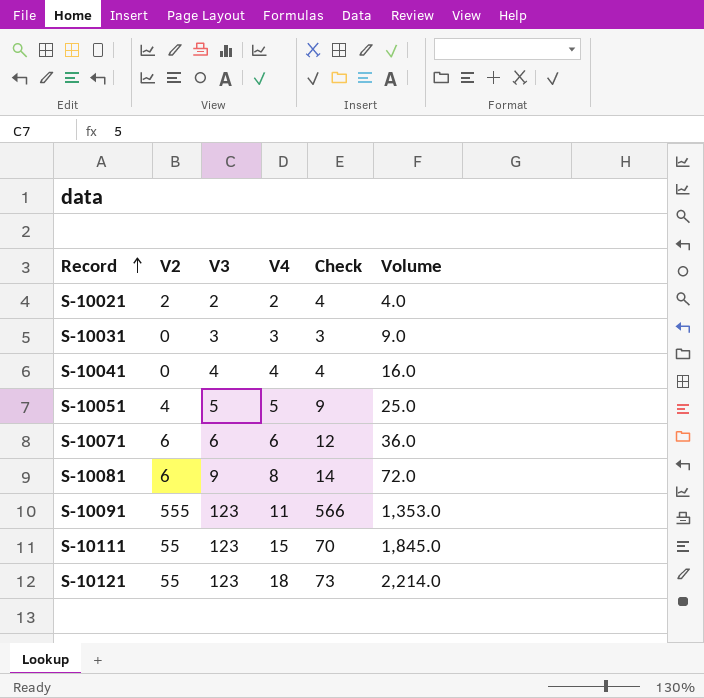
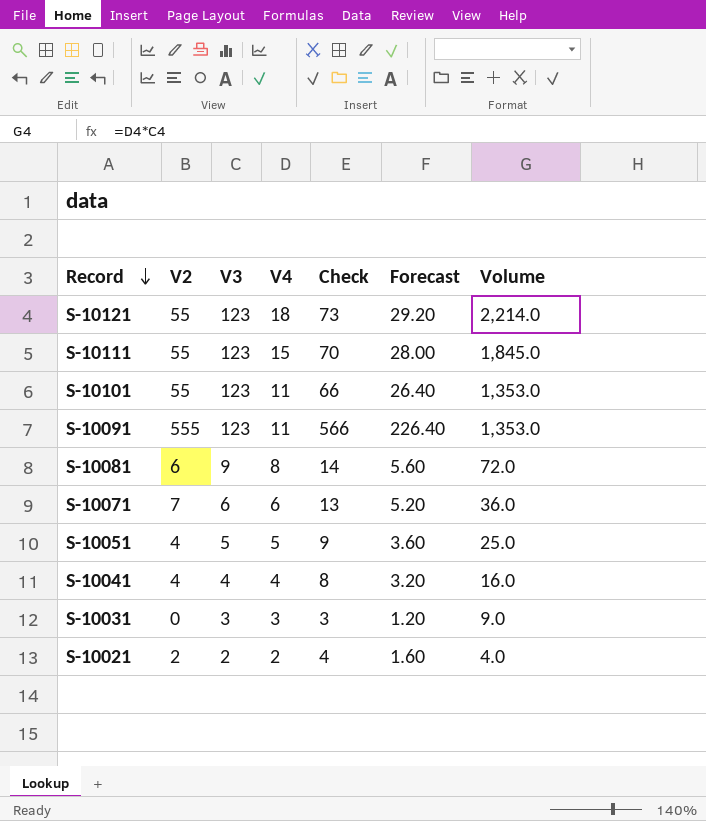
row order: Record ascending -> Record descending
column Forecast | formula: none -> [Check] * 0.4
row S-10101: none -> 55 | 123 | 11 | 66 | 26.40 | 1,353.0
S-10071 | V2: 6 -> 7
S-10071 | Check: 12 -> 13
S-10041 | V2: 0 -> 4
S-10041 | Check: 4 -> 8

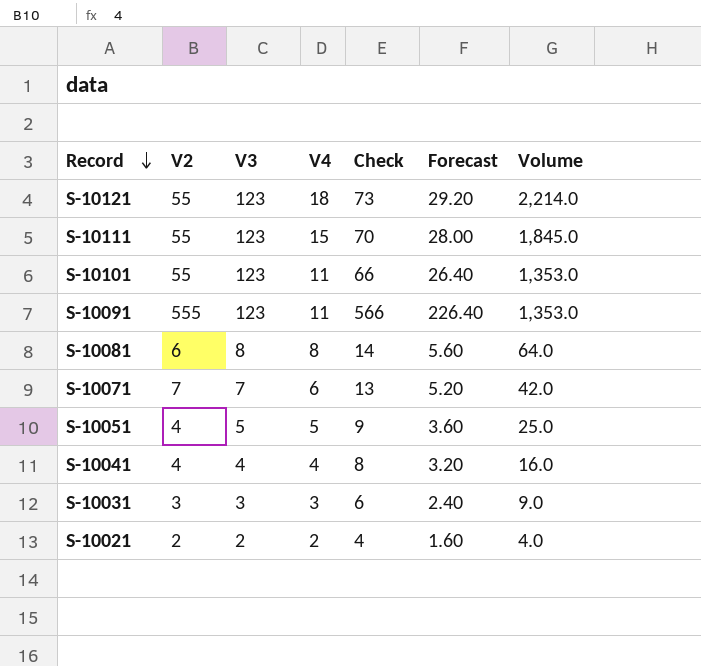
S-10081 | V3: 9 -> 8
S-10081 | Volume: 72.0 -> 64.0
S-10071 | V3: 6 -> 7
S-10071 | Volume: 36.0 -> 42.0
S-10031 | V2: 0 -> 3
S-10031 | Check: 3 -> 6
S-10031 | Forecast: 1.20 -> 2.40

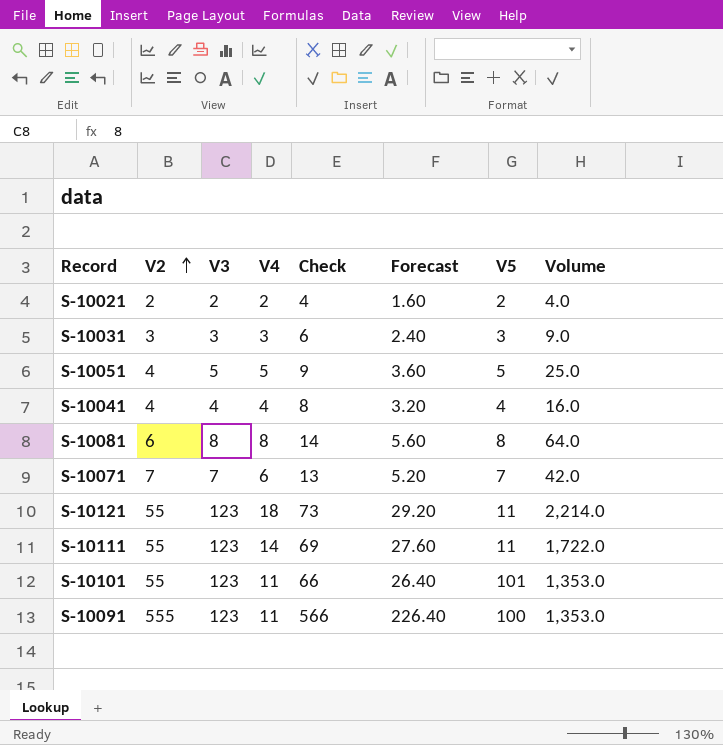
row order: Record descending -> V2 ascending
column V5 | position: none -> 7
S-10111 | V4: 15 -> 14
S-10111 | Check: 70 -> 69
S-10111 | Forecast: 28.00 -> 27.60
S-10111 | Volume: 1,845.0 -> 1,722.0

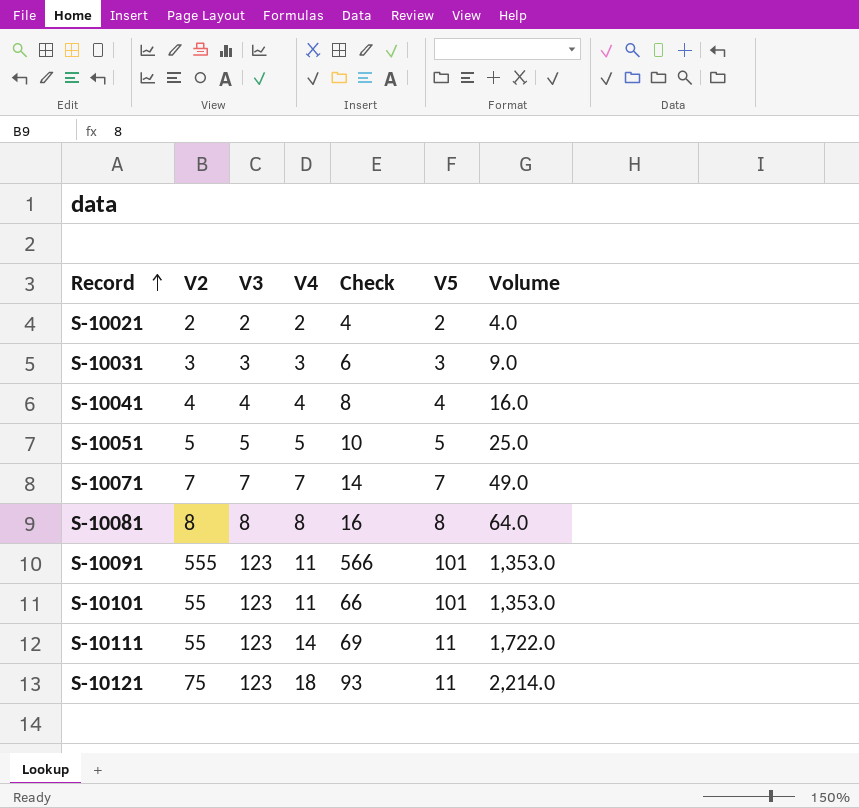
row order: V2 ascending -> Record ascending
column Forecast | formula: [Check] * 0.4 -> none
S-10051 | V2: 4 -> 5
S-10051 | Check: 9 -> 10
S-10071 | V4: 6 -> 7
S-10071 | Check: 13 -> 14
S-10071 | Volume: 42.0 -> 49.0
S-10081 | V2: 6 -> 8
S-10081 | Check: 14 -> 16
S-10091 | V5: 100 -> 101
S-10121 | V2: 55 -> 75
S-10121 | Check: 73 -> 93

